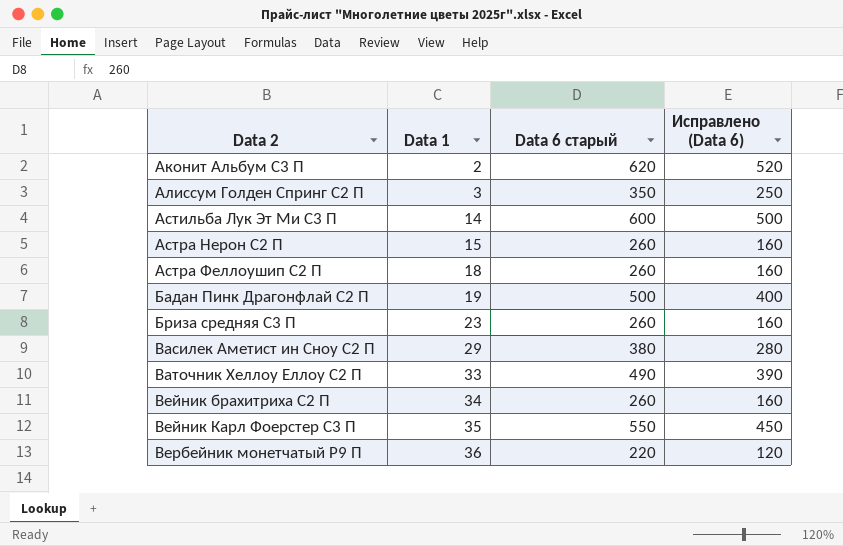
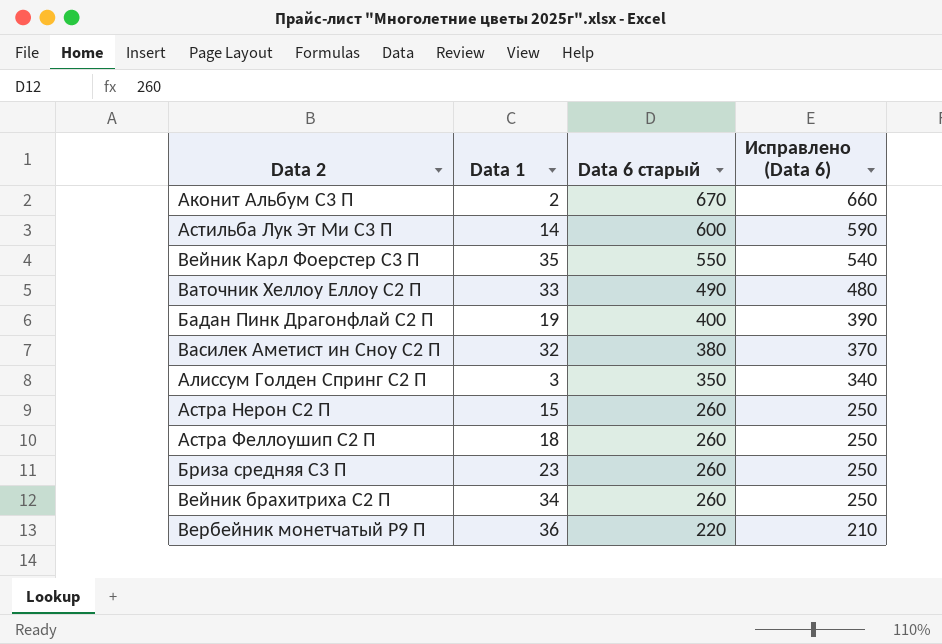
row order: Data 2 ascending -> Data 6 старый descending
column Исправлено (Data 6) | formula: [Data 6 старый] - 100 -> [Data 6 старый] - 10
Аконит Альбум С3 П | Data 6 старый: 620 -> 670
Бадан Пинк Драгонфлай С2 П | Data 6 старый: 500 -> 400
Василек Аметист ин Сноу С2 П | Data 1: 29 -> 32

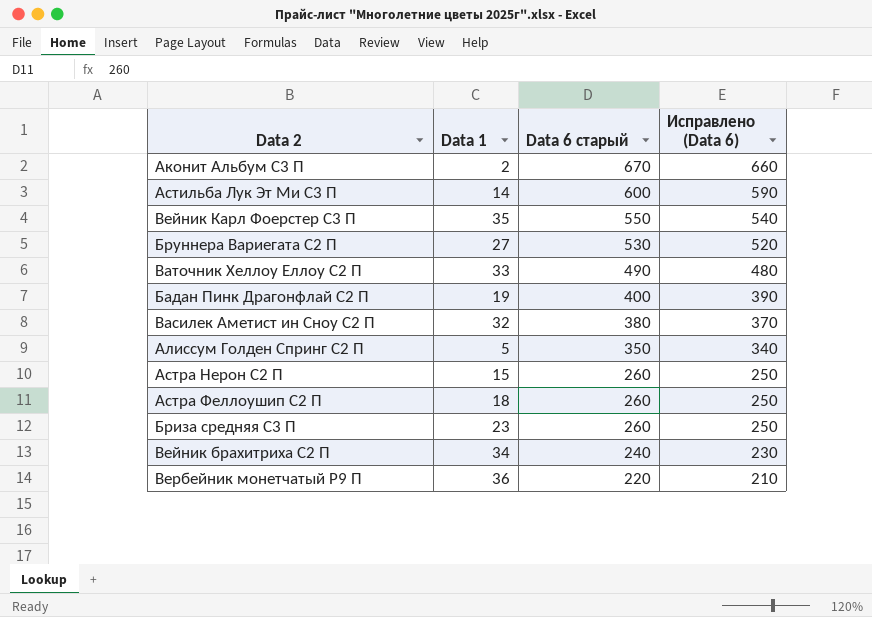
row Бруннера Вариегата С2 П: none -> 27 | 530 | 520
Алиссум Голден Спринг С2 П | Data 1: 3 -> 5
Вейник брахитриха С2 П | Data 6 старый: 260 -> 240
Вейник брахитриха С2 П | Исправлено (Data 6): 250 -> 230

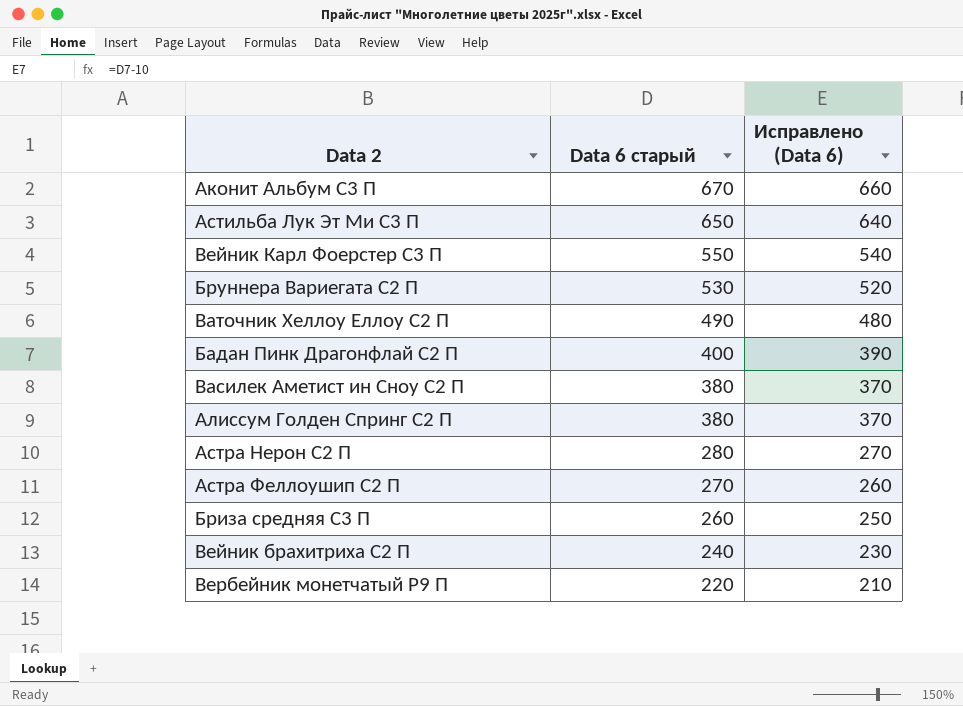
column Data 1 | position: 2 -> none
Астильба Лук Эт Ми С3 П | Data 6 старый: 600 -> 650
Астильба Лук Эт Ми С3 П | Исправлено (Data 6): 590 -> 640
Алиссум Голден Спринг С2 П | Data 6 старый: 350 -> 380
Алиссум Голден Спринг С2 П | Исправлено (Data 6): 340 -> 370
Астра Нерон С2 П | Data 6 старый: 260 -> 280
Астра Нерон С2 П | Исправлено (Data 6): 250 -> 270
Астра Феллоушип С2 П | Data 6 старый: 260 -> 270
Астра Феллоушип С2 П | Исправлено (Data 6): 250 -> 260

